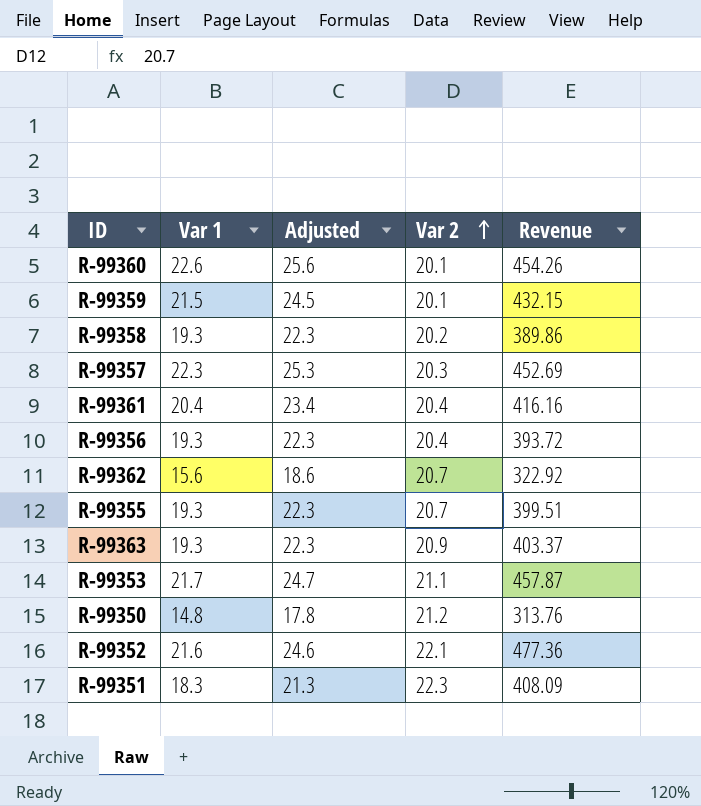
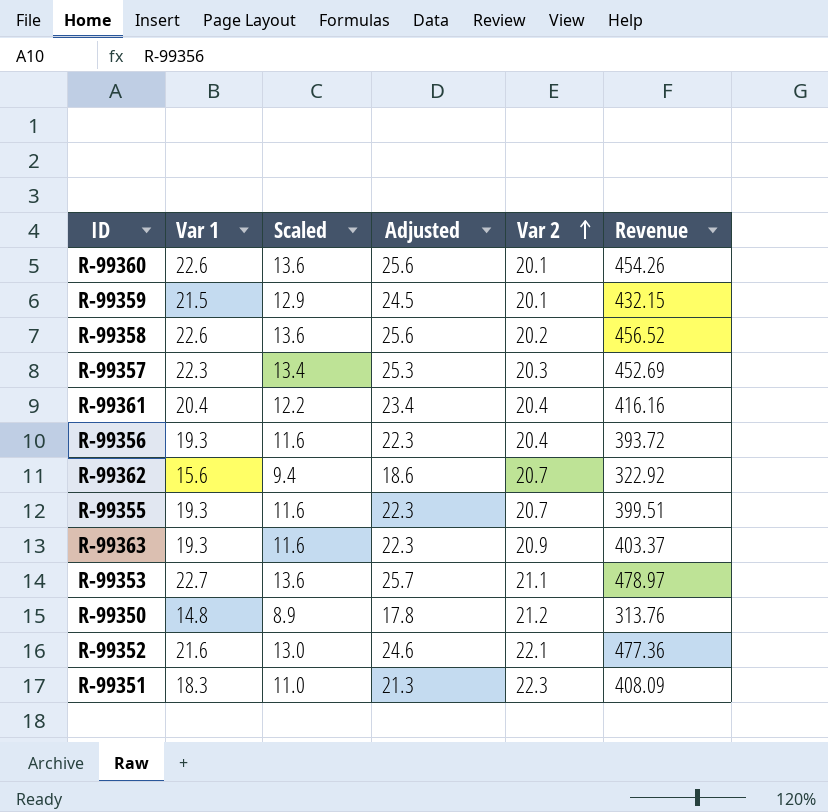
column Scaled | formula: none -> [Var 1] * 0.6
R-99358 | Var 1: 19.3 -> 22.6
R-99358 | Adjusted: 22.3 -> 25.6
R-99358 | Revenue: 389.86 -> 456.52
R-99353 | Var 1: 21.7 -> 22.7
R-99353 | Adjusted: 24.7 -> 25.7
R-99353 | Revenue: 457.87 -> 478.97

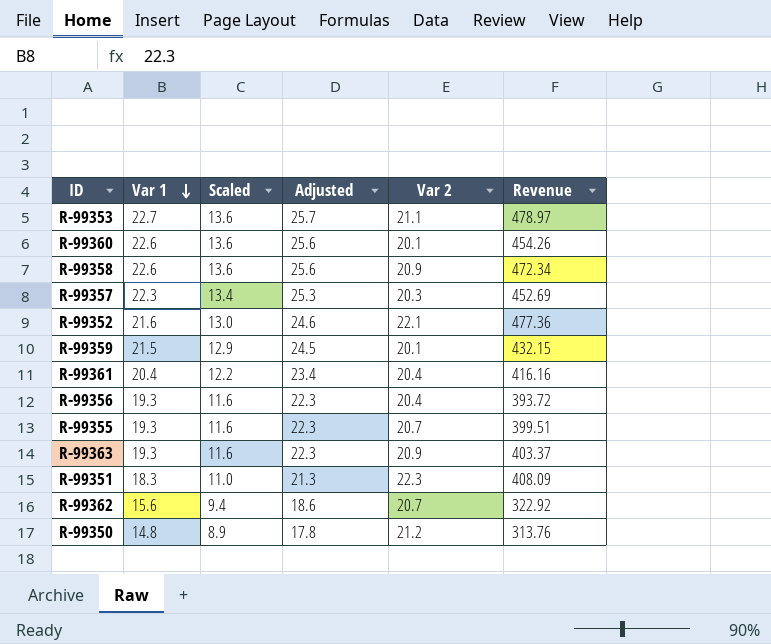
row order: Var 2 ascending -> Var 1 descending
R-99358 | Var 2: 20.2 -> 20.9
R-99358 | Revenue: 456.52 -> 472.34

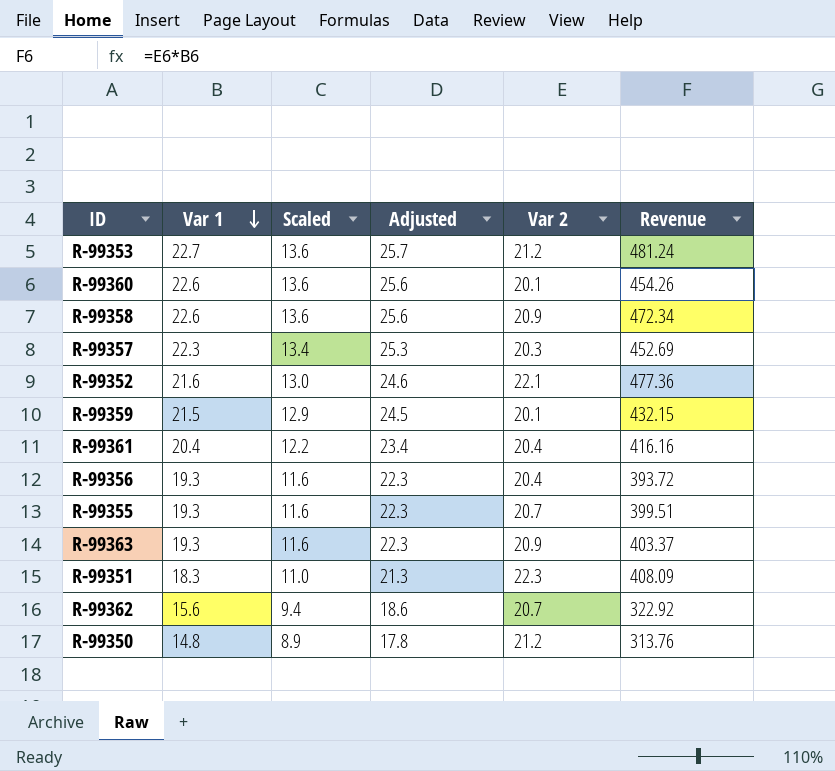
R-99353 | Var 2: 21.1 -> 21.2
R-99353 | Revenue: 478.97 -> 481.24

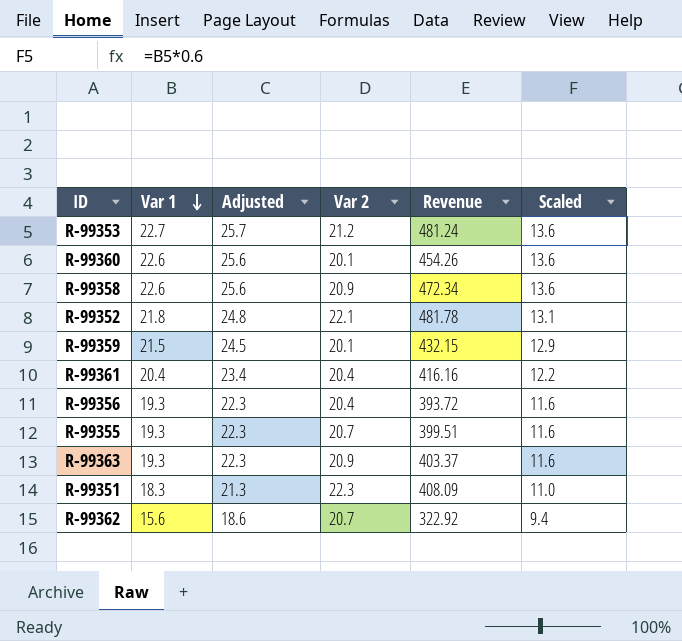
column Scaled | position: 3 -> 6
row R-99357: 22.3 | 13.4 | 25.3 | 20.3 | 452.69 -> none
row R-99350: 14.8 | 8.9 | 17.8 | 21.2 | 313.76 -> none
R-99352 | Var 1: 21.6 -> 21.8
R-99352 | Adjusted: 24.6 -> 24.8
R-99352 | Revenue: 477.36 -> 481.78
R-99352 | Scaled: 13.0 -> 13.1

